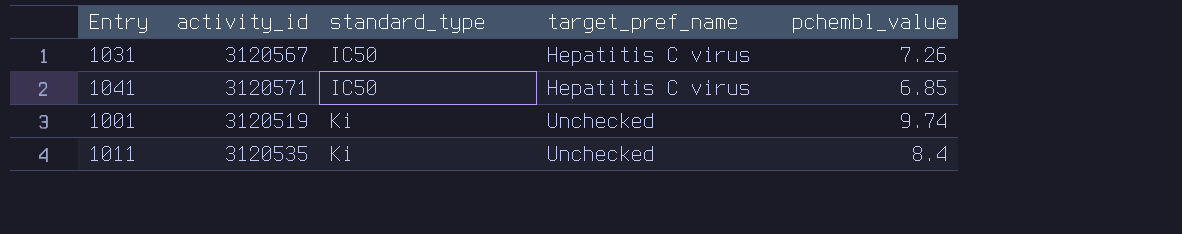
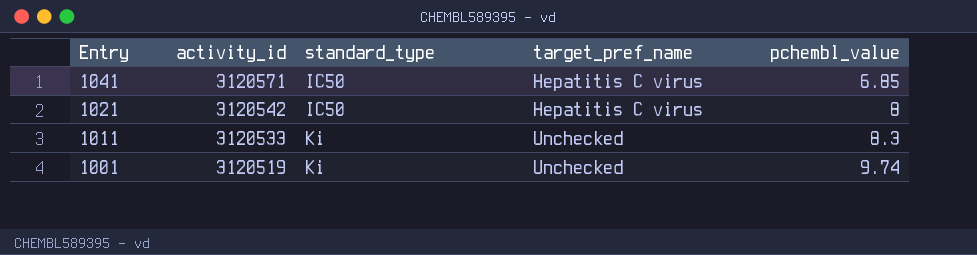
row order: standard_type ascending -> Entry descending
row 1031: 3120567 | IC50 | Hepatitis C virus | 7.26 -> none
row 1021: none -> 3120542 | IC50 | Hepatitis C virus | 8
1011 | activity_id: 3120535 -> 3120533
1011 | pchembl_value: 8.4 -> 8.3

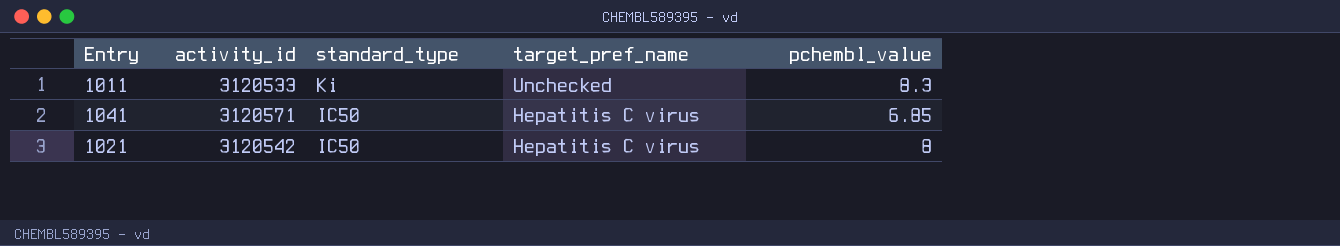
row order: Entry descending -> standard_type descending
row 1001: 3120519 | Ki | Unchecked | 9.74 -> none

